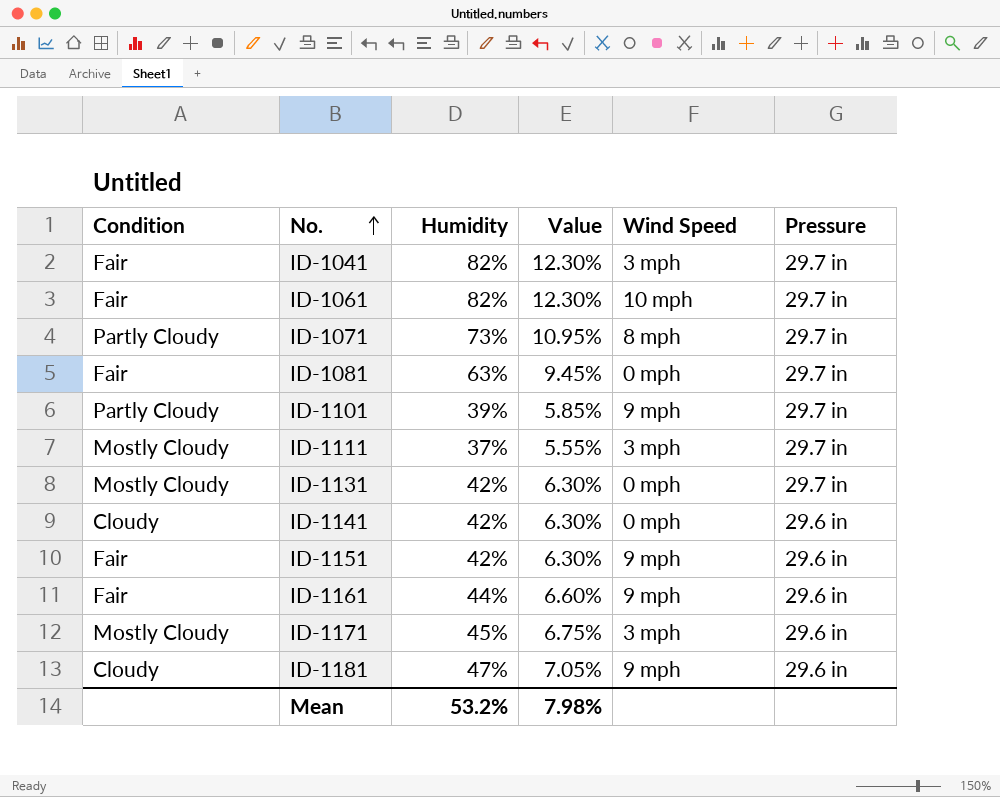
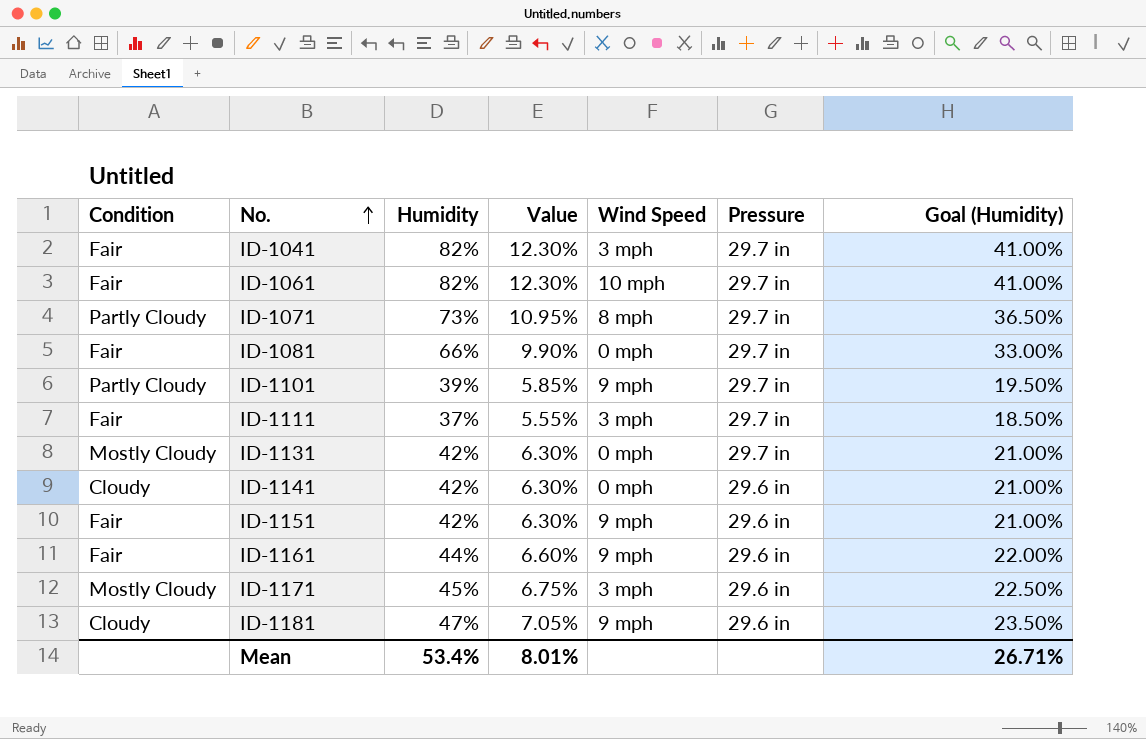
column Goal (Humidity) | formula: none -> [Humidity] * 0.5
ID-1081 | Humidity: 63% -> 66%
ID-1081 | Value: 9.45% -> 9.90%
ID-1111 | Condition: Mostly Cloudy -> Fair
Mean | Humidity: 53.2% -> 53.4%
Mean | Value: 7.98% -> 8.01%

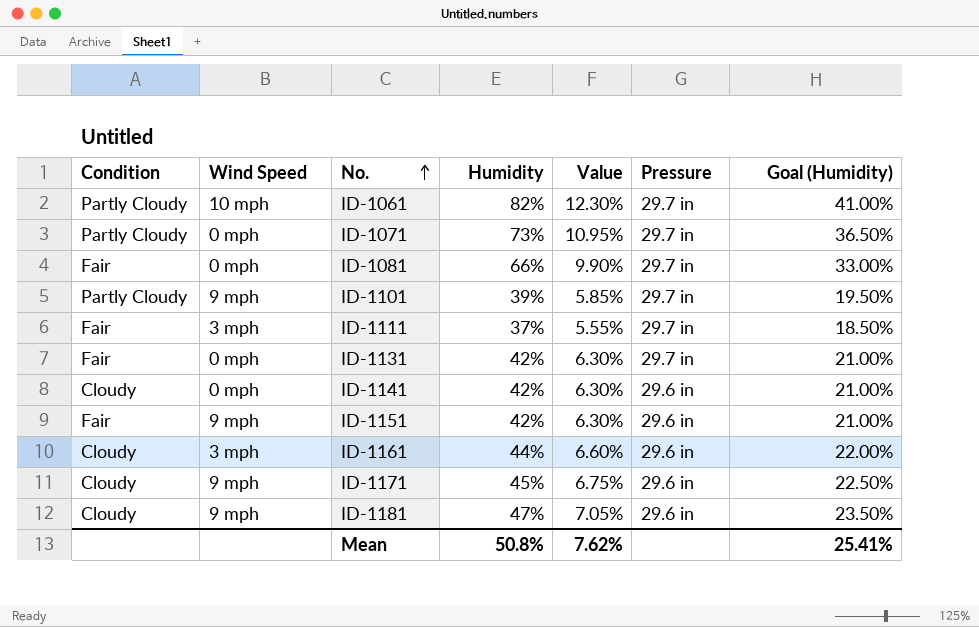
column Wind Speed | position: 5 -> 2
row ID-1041: Fair | 82% | 12.30% | 3 mph | 29.7 in | 41.00% -> none
ID-1061 | Condition: Fair -> Partly Cloudy
ID-1071 | Wind Speed: 8 mph -> 0 mph
ID-1131 | Condition: Mostly Cloudy -> Fair
ID-1161 | Condition: Fair -> Cloudy
ID-1161 | Wind Speed: 9 mph -> 3 mph
ID-1171 | Condition: Mostly Cloudy -> Cloudy
ID-1171 | Wind Speed: 3 mph -> 9 mph
Mean | Humidity: 53.4% -> 50.8%
Mean | Value: 8.01% -> 7.62%
Mean | Goal (Humidity): 26.71% -> 25.41%

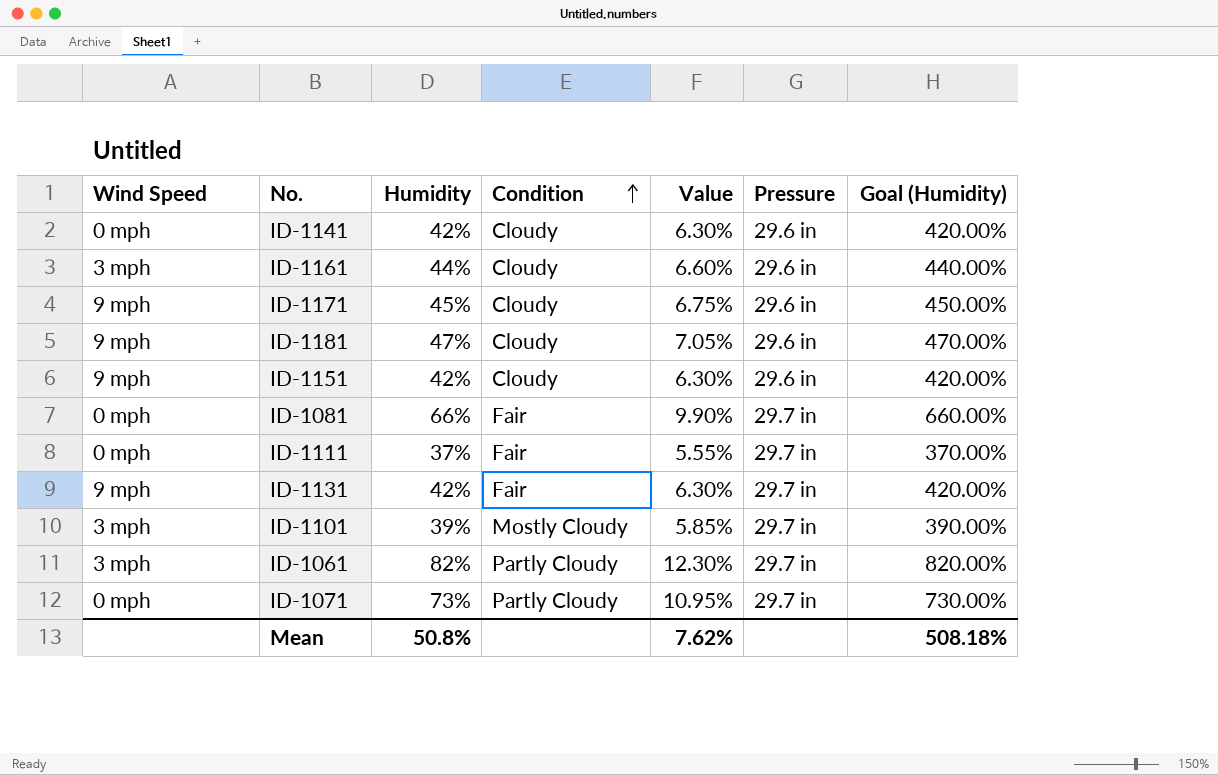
row order: No. ascending -> Condition ascending
column Condition | position: 1 -> 4
column Goal (Humidity) | formula: [Humidity] * 0.5 -> [Humidity] * 10
ID-1151 | Condition: Fair -> Cloudy
ID-1111 | Wind Speed: 3 mph -> 0 mph
ID-1131 | Wind Speed: 0 mph -> 9 mph
ID-1101 | Wind Speed: 9 mph -> 3 mph
ID-1101 | Condition: Partly Cloudy -> Mostly Cloudy
ID-1061 | Wind Speed: 10 mph -> 3 mph
Mean | Goal (Humidity): 25.41% -> 508.18%

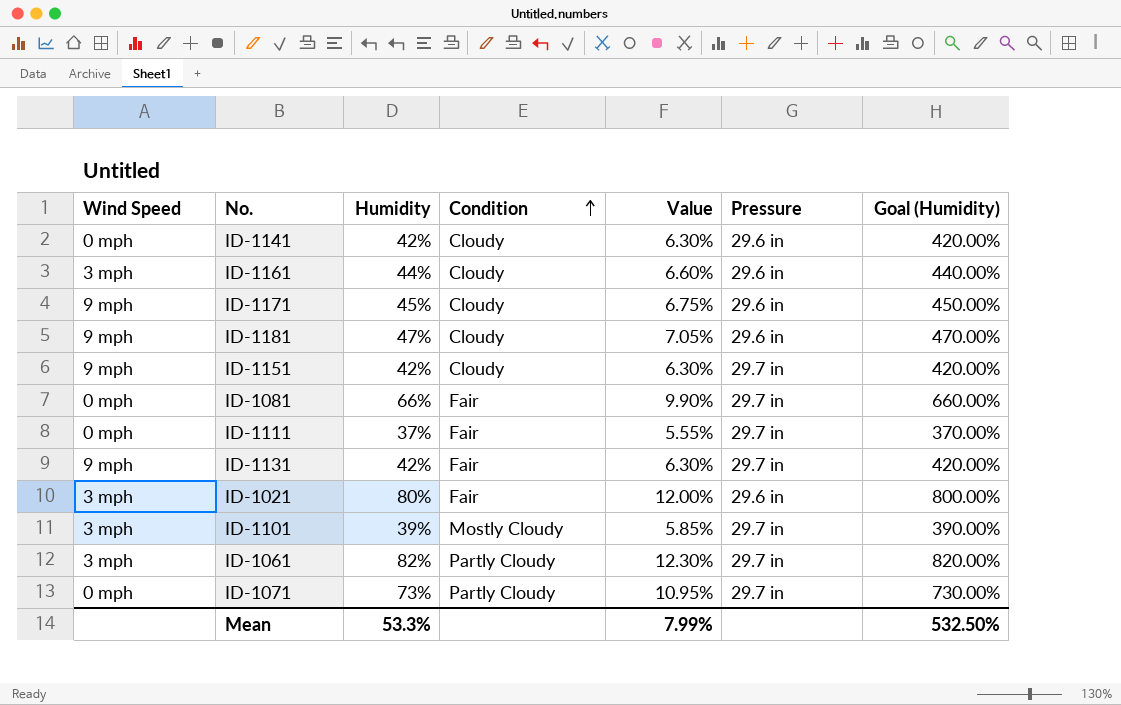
ID-1151 | Pressure: 29.6 in -> 29.7 in
row ID-1021: none -> 3 mph | 80% | Fair | 12.00% | 29.6 in | 800.00%
Mean | Humidity: 50.8% -> 53.3%
Mean | Value: 7.62% -> 7.99%
Mean | Goal (Humidity): 508.18% -> 532.50%

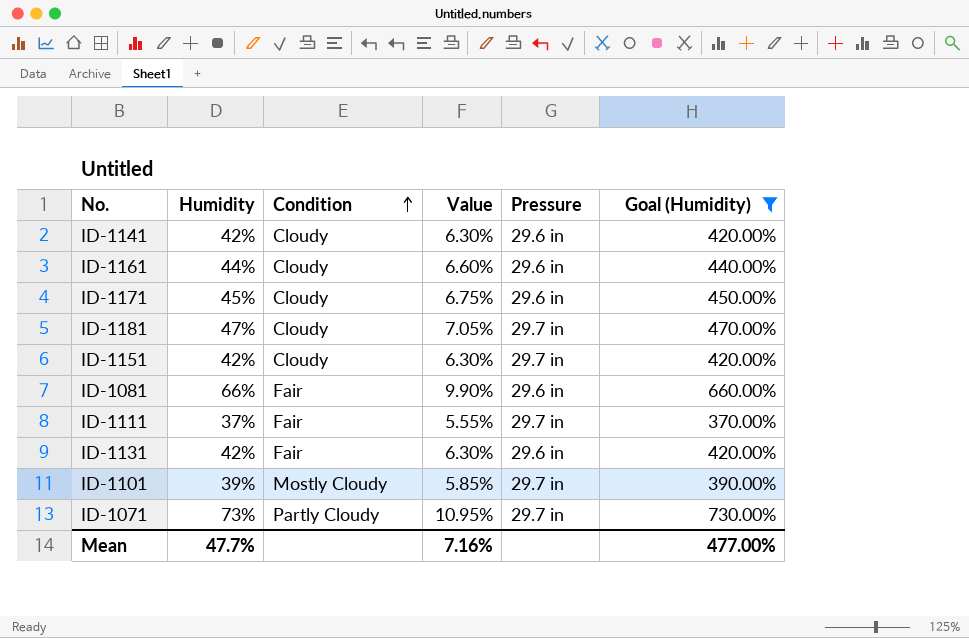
filter: none -> Goal (Humidity) <= 730.00%
column Wind Speed | position: 1 -> none
ID-1181 | Pressure: 29.6 in -> 29.7 in
ID-1081 | Pressure: 29.7 in -> 29.6 in
ID-1131 | Pressure: 29.7 in -> 29.6 in
Mean | Humidity: 53.3% -> 47.7%
Mean | Value: 7.99% -> 7.16%
Mean | Goal (Humidity): 532.50% -> 477.00%

